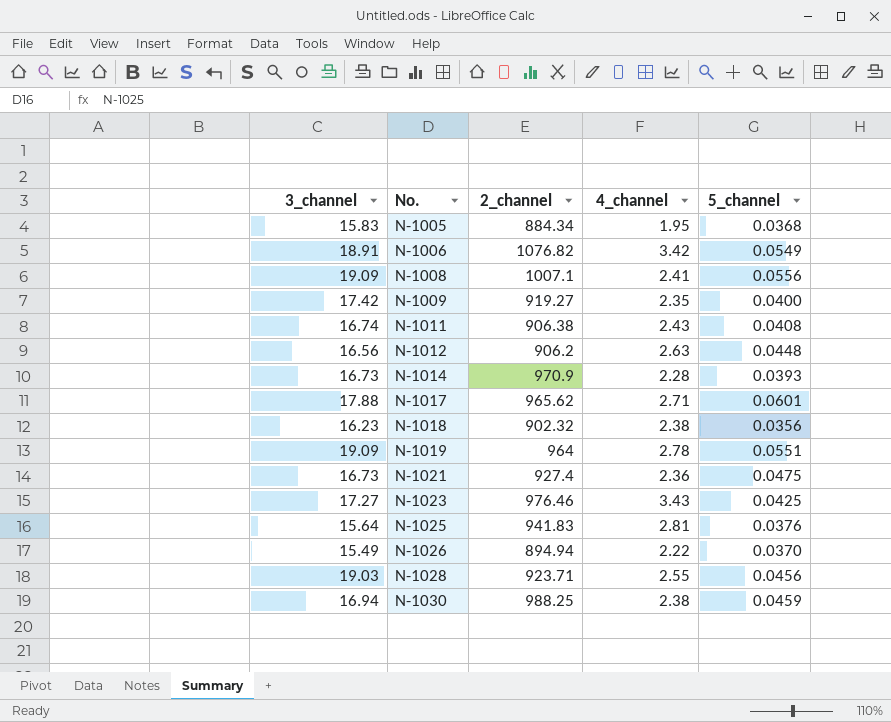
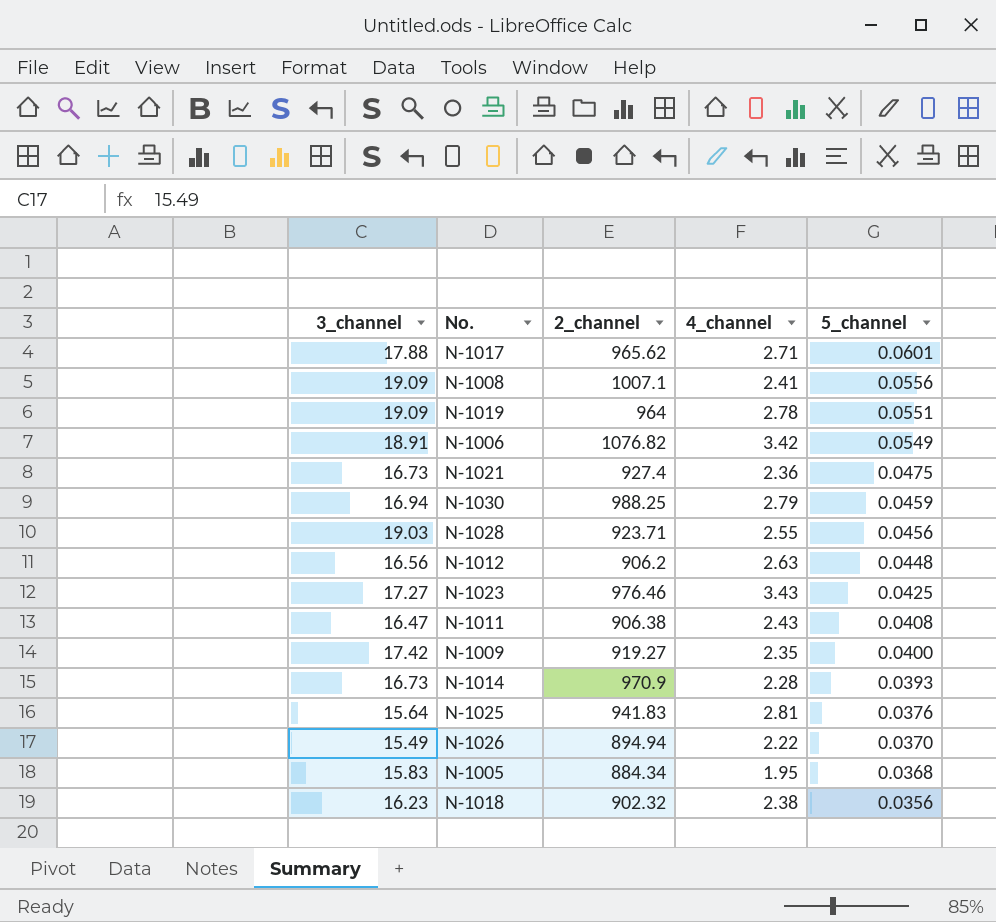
row order: No. ascending -> 5_channel descending
N-1030 | 4_channel: 2.38 -> 2.79
N-1011 | 3_channel: 16.74 -> 16.47

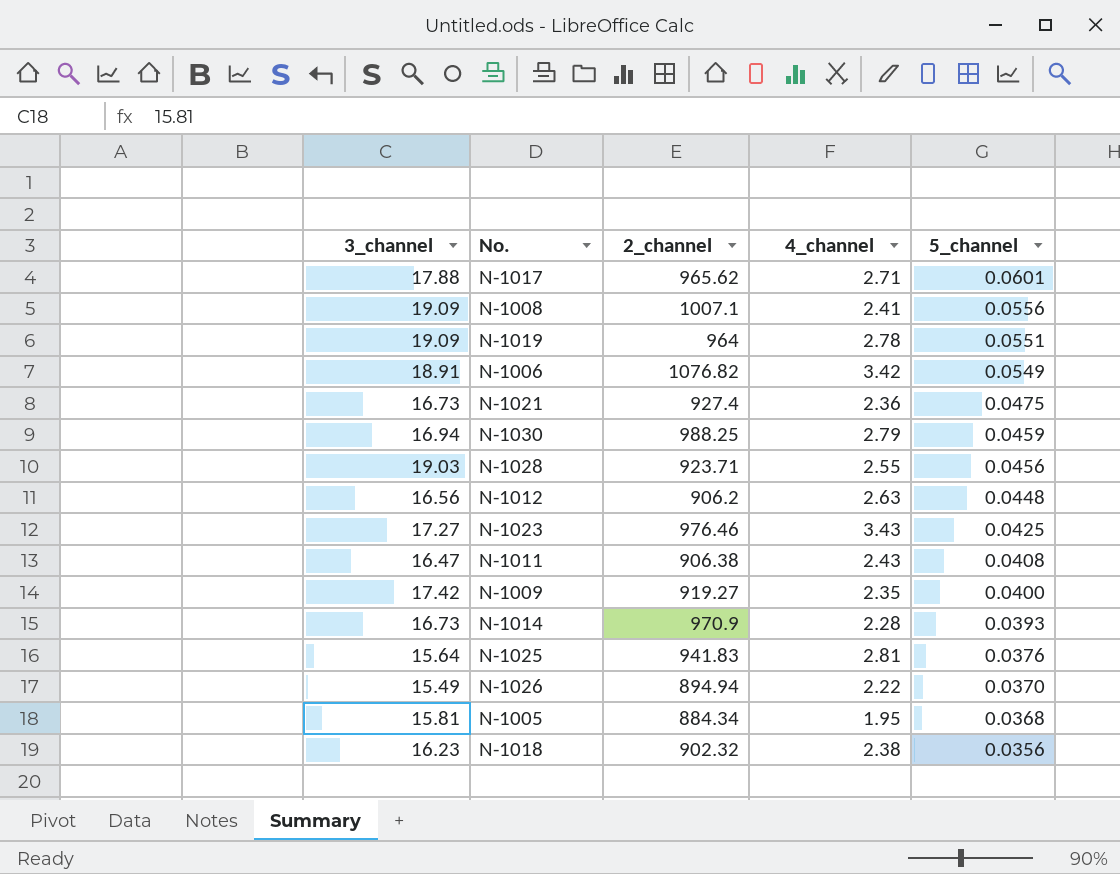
N-1005 | 3_channel: 15.83 -> 15.81

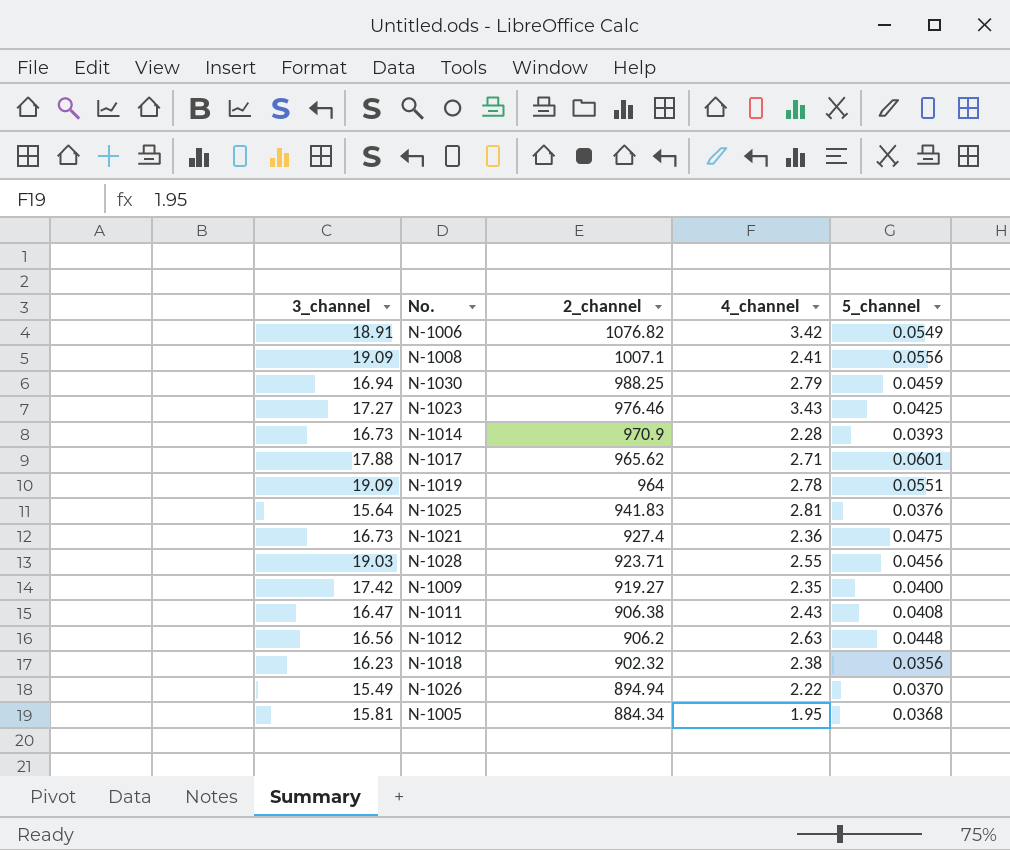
row order: 5_channel descending -> 2_channel descending

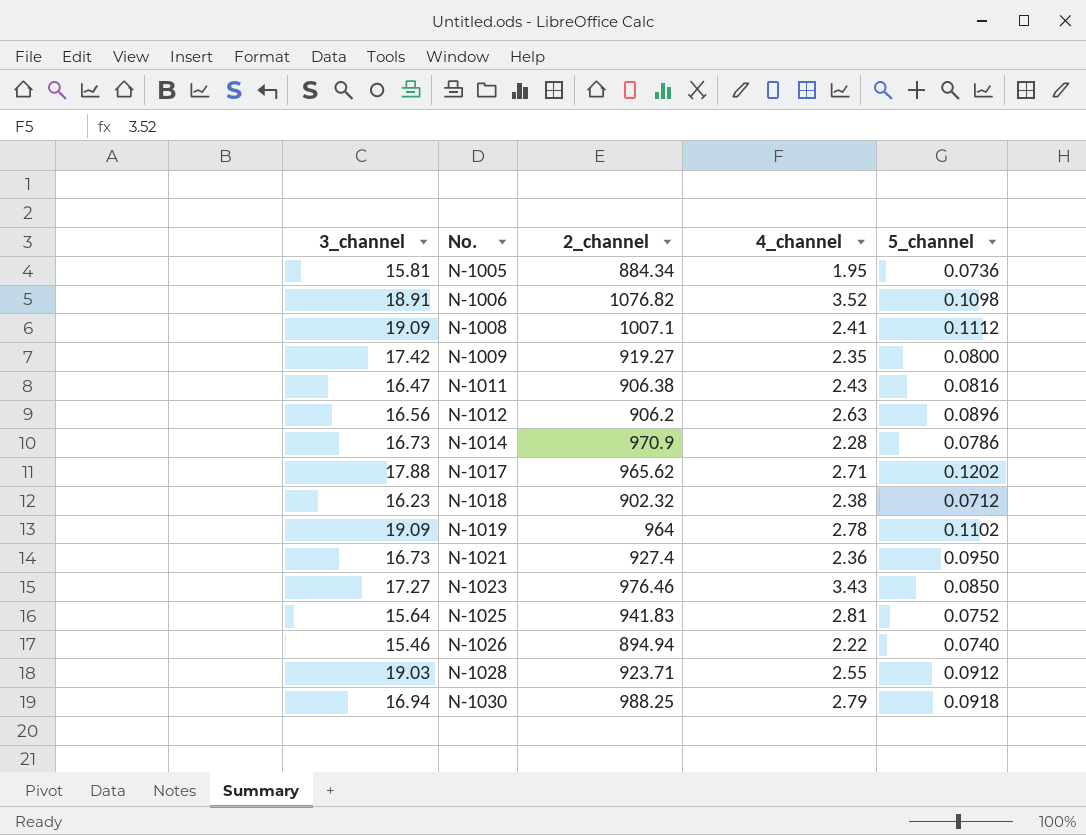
row order: 2_channel descending -> No. ascending
N-1005 | 5_channel: 0.0368 -> 0.0736
N-1006 | 4_channel: 3.42 -> 3.52
N-1006 | 5_channel: 0.0549 -> 0.1098
N-1008 | 5_channel: 0.0556 -> 0.1112
N-1009 | 5_channel: 0.0400 -> 0.0800
N-1011 | 5_channel: 0.0408 -> 0.0816
N-1012 | 5_channel: 0.0448 -> 0.0896
N-1014 | 5_channel: 0.0393 -> 0.0786
N-1017 | 5_channel: 0.0601 -> 0.1202
N-1018 | 5_channel: 0.0356 -> 0.0712
N-1019 | 5_channel: 0.0551 -> 0.1102
N-1021 | 5_channel: 0.0475 -> 0.0950
N-1023 | 5_channel: 0.0425 -> 0.0850
N-1025 | 5_channel: 0.0376 -> 0.0752
N-1026 | 3_channel: 15.49 -> 15.46
N-1026 | 5_channel: 0.0370 -> 0.0740
N-1028 | 5_channel: 0.0456 -> 0.0912
N-1030 | 5_channel: 0.0459 -> 0.0918

